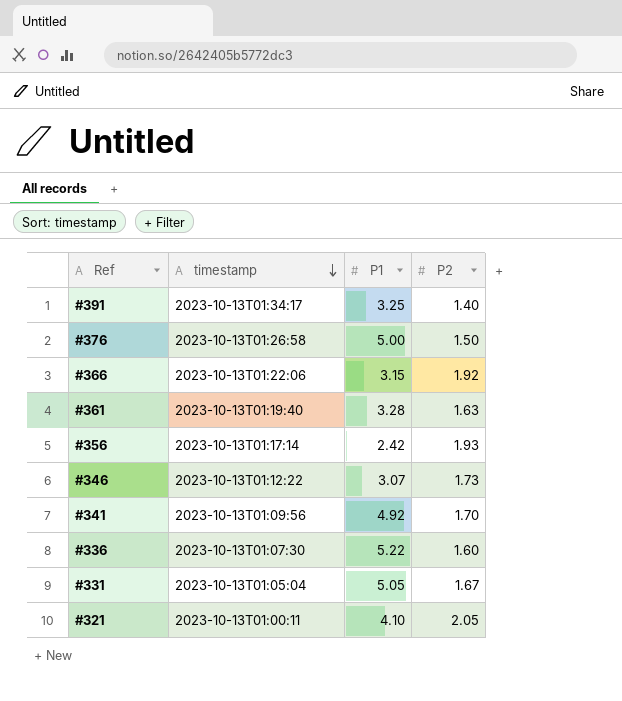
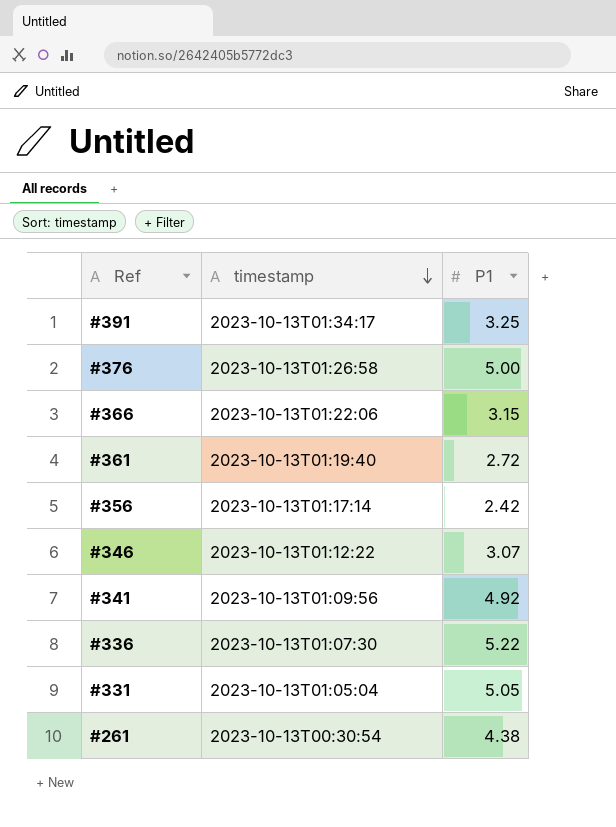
column P2 | position: 4 -> none
row #321: 2023-10-13T01:00:11 | 4.10 | 2.05 -> none
#361 | P1: 3.28 -> 2.72
row #261: none -> 2023-10-13T00:30:54 | 4.38

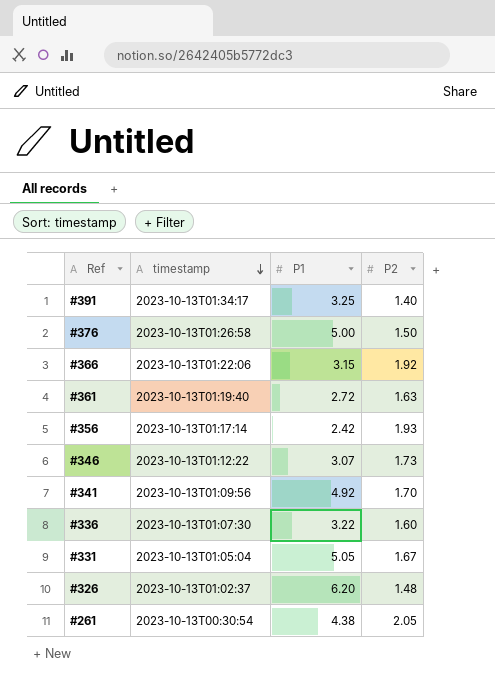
column P2 | position: none -> 4
#336 | P1: 5.22 -> 3.22
row #326: none -> 2023-10-13T01:02:37 | 6.20 | 1.48

